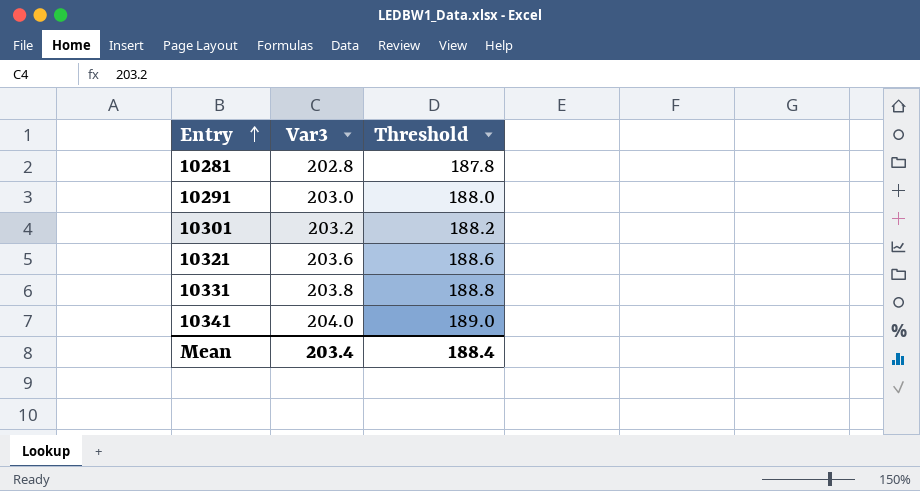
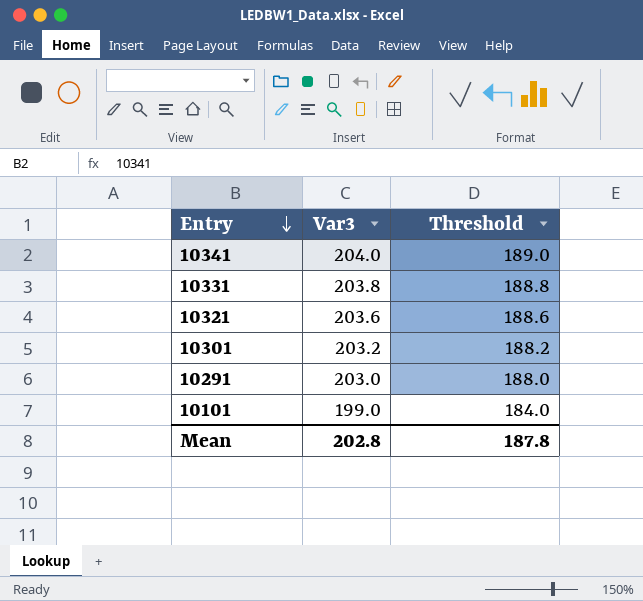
row order: Entry ascending -> Entry descending
row 10281: 202.8 | 187.8 -> none
row 10101: none -> 199.0 | 184.0
Mean | Var3: 203.4 -> 202.8
Mean | Threshold: 188.4 -> 187.8

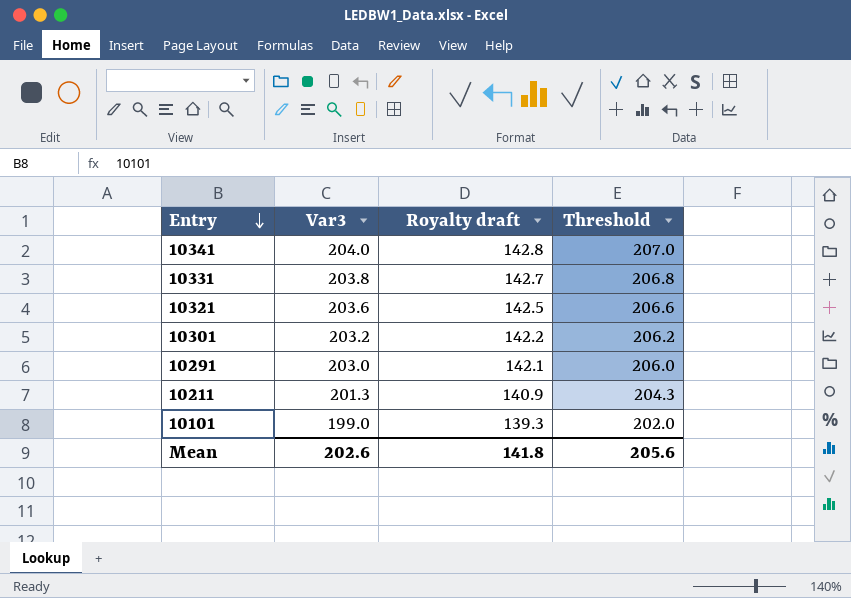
column Royalty draft | formula: none -> [Var3] * 0.7
column Threshold | formula: [Var3] - 15 -> [Var3] + 3
row 10211: none -> 201.3 | 140.9 | 204.3
Mean | Var3: 202.8 -> 202.6
Mean | Threshold: 187.8 -> 205.6

